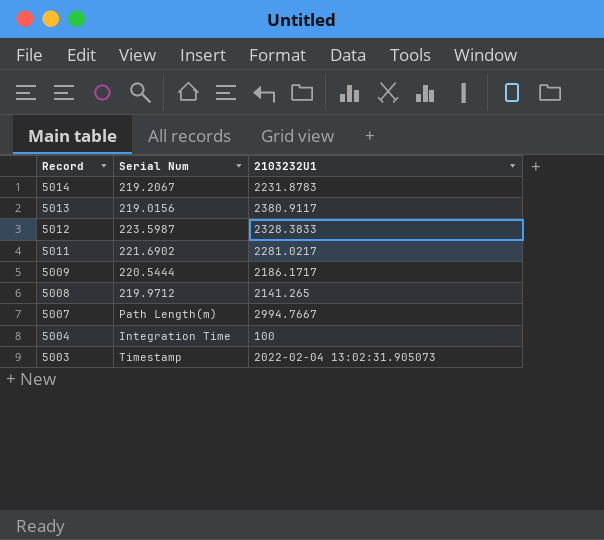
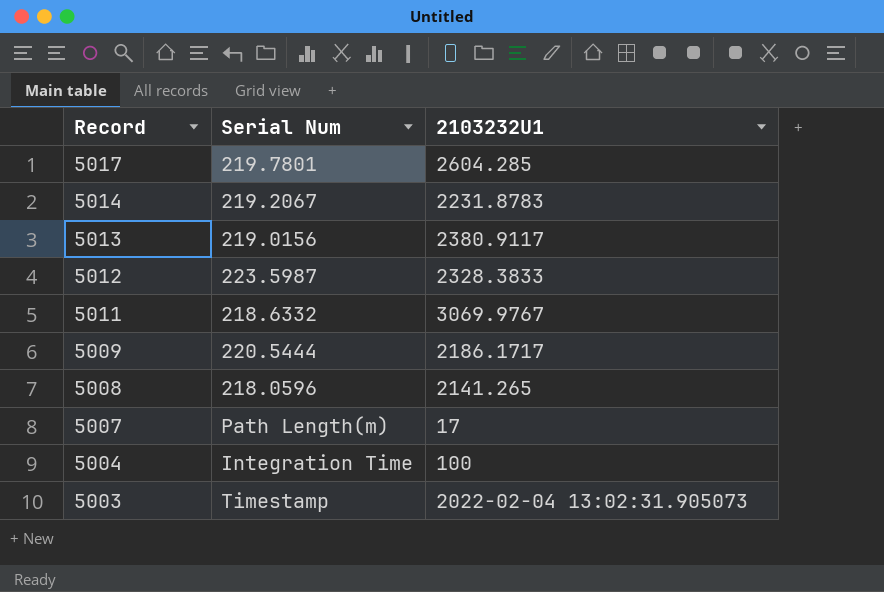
row 5017: none -> 219.7801 | 2604.285
5011 | Serial Num: 221.6902 -> 218.6332
5011 | 2103232U1: 2281.0217 -> 3069.9767
5008 | Serial Num: 219.9712 -> 218.0596
5007 | 2103232U1: 2994.7667 -> 17

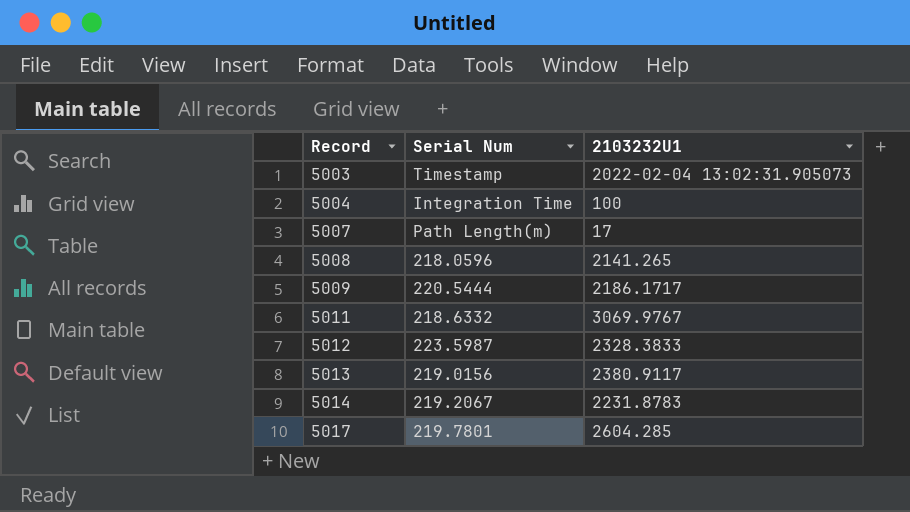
row order: Record descending -> Record ascending

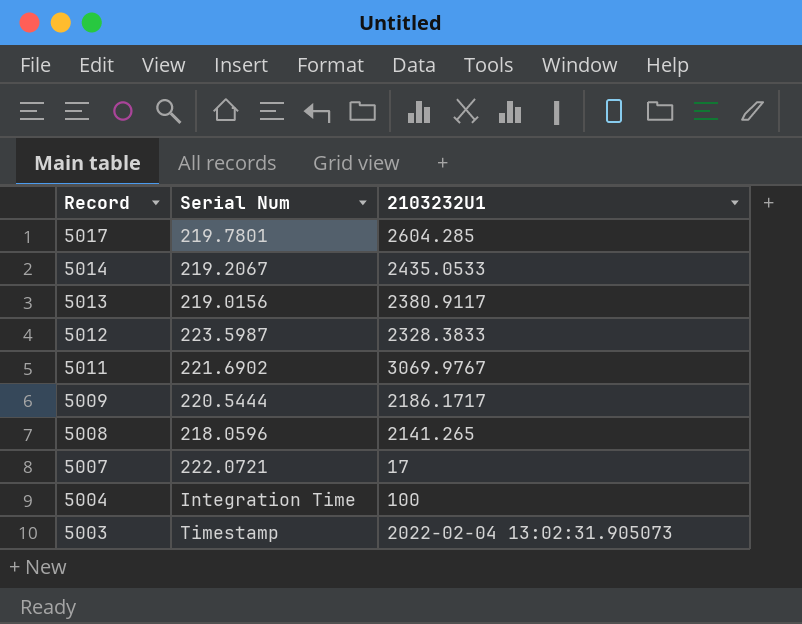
row order: Record ascending -> Record descending
5014 | 2103232U1: 2231.8783 -> 2435.0533
5011 | Serial Num: 218.6332 -> 221.6902
5007 | Serial Num: Path Length(m) -> 222.0721

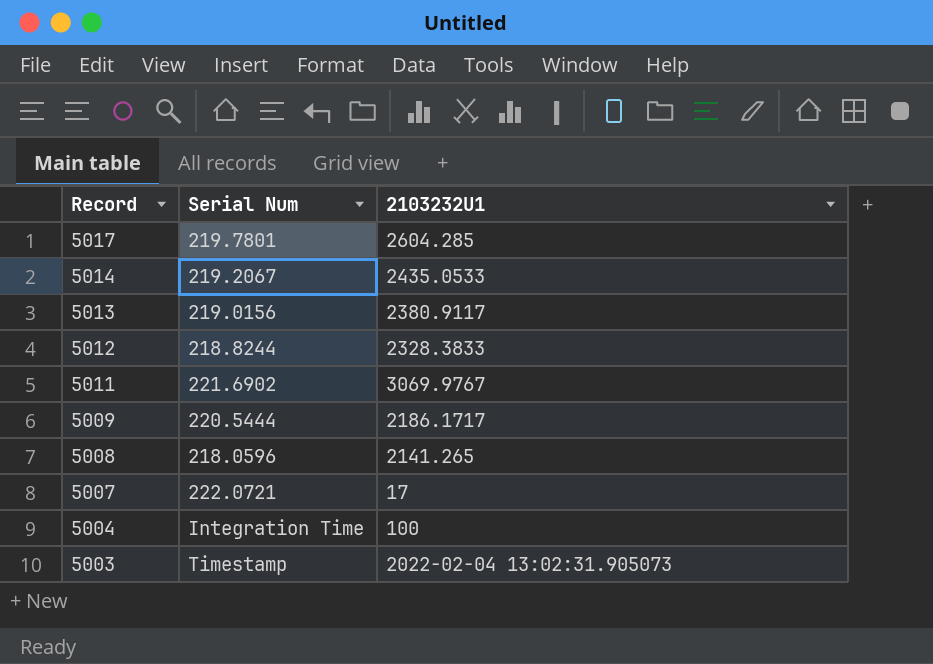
5012 | Serial Num: 223.5987 -> 218.8244

